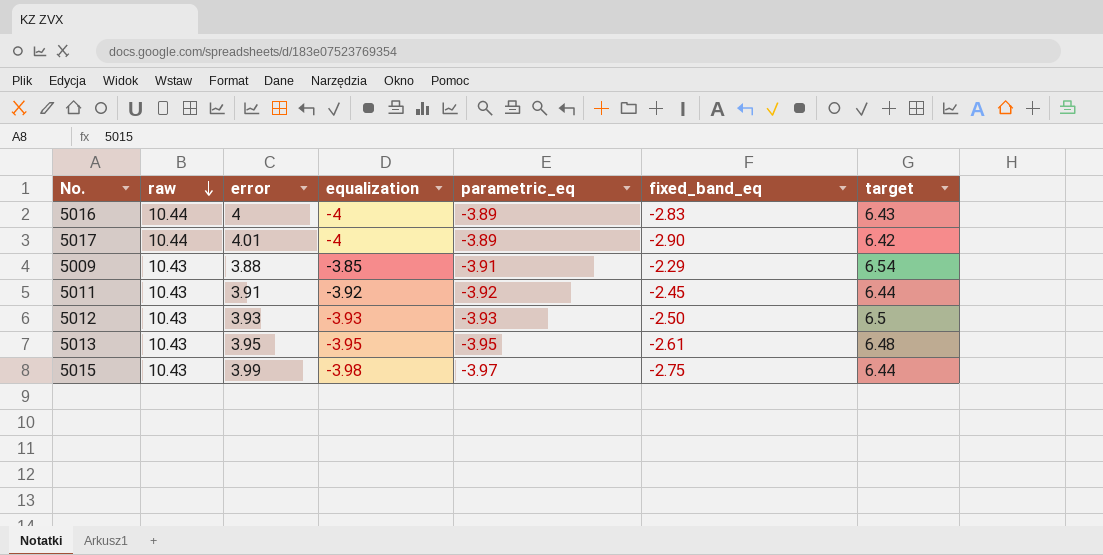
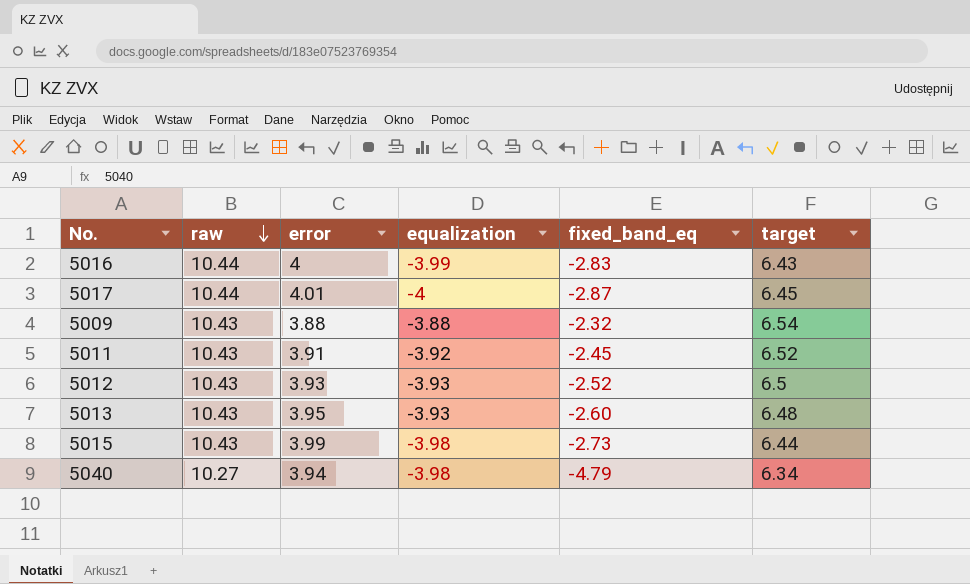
column parametric_eq | position: 5 -> none
5016 | equalization: -4 -> -3.99
5017 | fixed_band_eq: -2.90 -> -2.87
5017 | target: 6.42 -> 6.45
5009 | equalization: -3.85 -> -3.88
5009 | fixed_band_eq: -2.29 -> -2.32
5011 | target: 6.44 -> 6.52
5012 | fixed_band_eq: -2.50 -> -2.52
5013 | equalization: -3.95 -> -3.93
5013 | fixed_band_eq: -2.61 -> -2.60
5015 | fixed_band_eq: -2.75 -> -2.73
row 5040: none -> 10.27 | 3.94 | -3.98 | -4.79 | 6.34

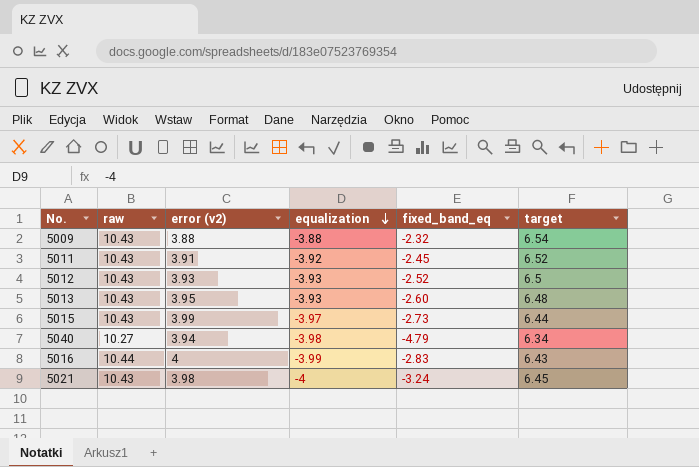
row order: raw descending -> equalization descending
column name: error -> error (v2)
row 5017: 10.44 | 4.01 | -4 | -2.87 | 6.45 -> none
5015 | equalization: -3.98 -> -3.97
row 5021: none -> 10.43 | 3.98 | -4 | -3.24 | 6.45

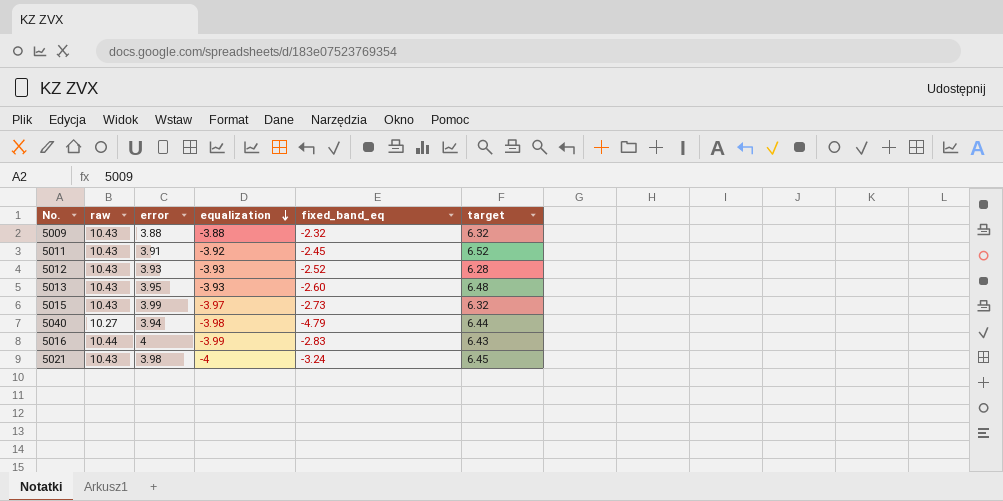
column name: error (v2) -> error
5009 | target: 6.54 -> 6.32
5012 | target: 6.5 -> 6.28
5015 | target: 6.44 -> 6.32
5040 | target: 6.34 -> 6.44

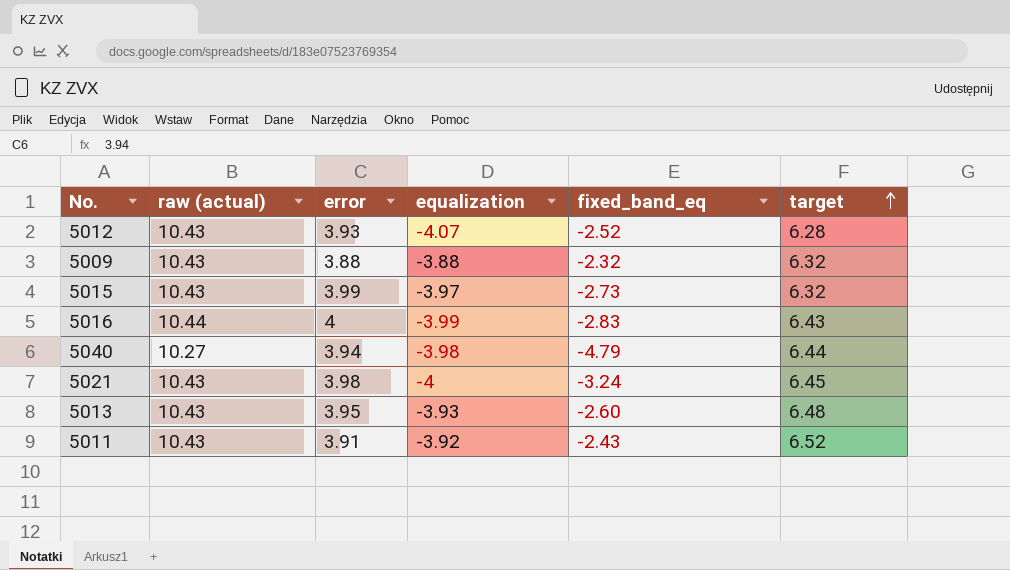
row order: equalization descending -> target ascending
column name: raw -> raw (actual)
5012 | equalization: -3.93 -> -4.07
5011 | fixed_band_eq: -2.45 -> -2.43

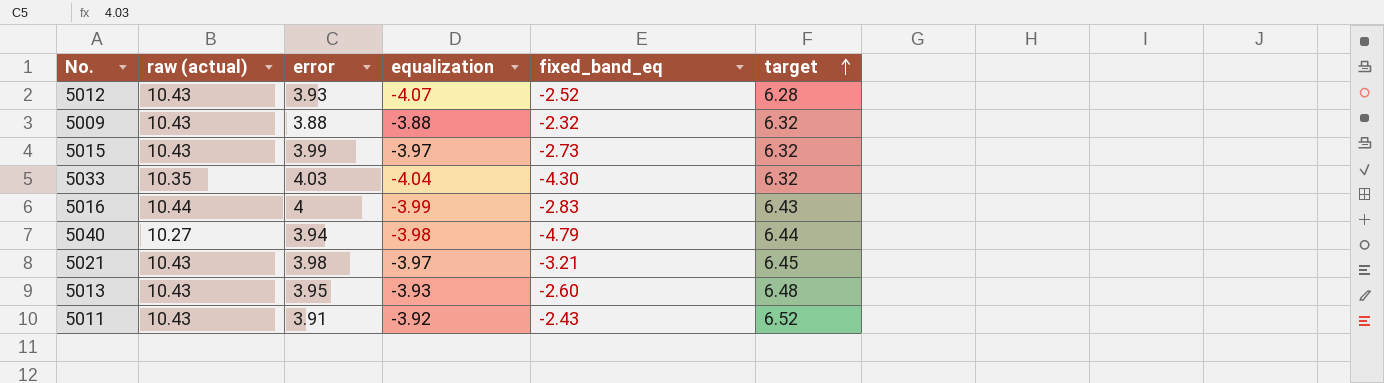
row 5033: none -> 10.35 | 4.03 | -4.04 | -4.30 | 6.32
5021 | equalization: -4 -> -3.97
5021 | fixed_band_eq: -3.24 -> -3.21

